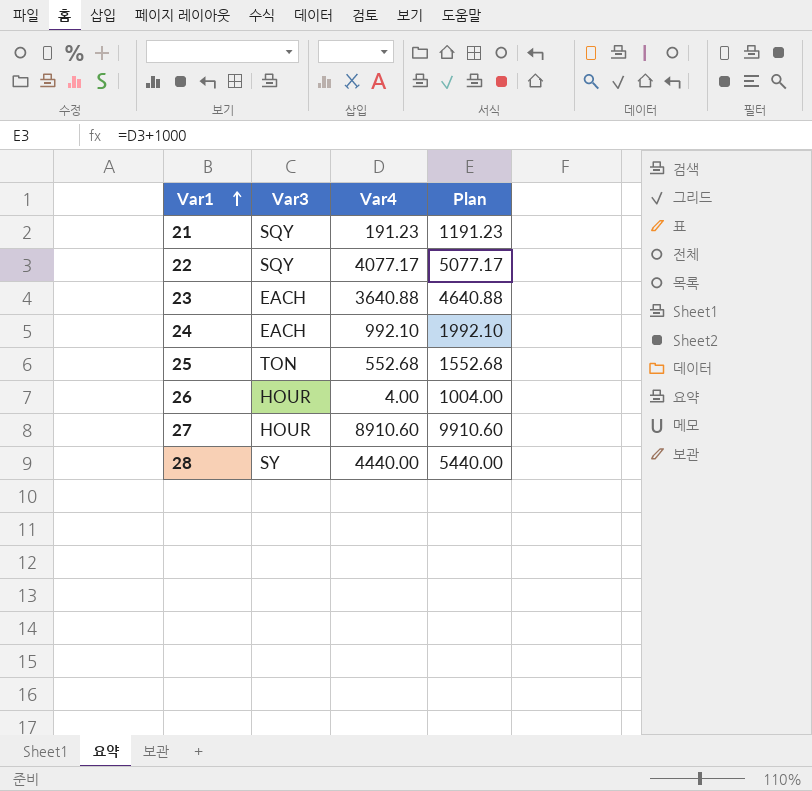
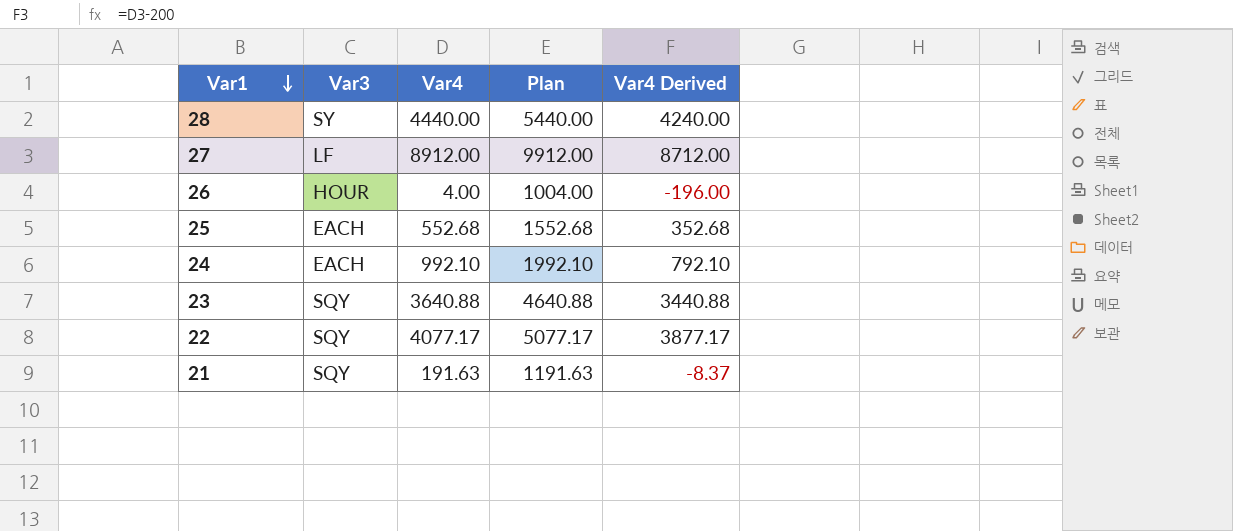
row order: Var1 ascending -> Var1 descending
column Var4 Derived | formula: none -> [Var4] - 200
27 | Var3: HOUR -> LF
27 | Var4: 8910.60 -> 8912.00
27 | Plan: 9910.60 -> 9912.00
25 | Var3: TON -> EACH
23 | Var3: EACH -> SQY
21 | Var4: 191.23 -> 191.63
21 | Plan: 1191.23 -> 1191.63

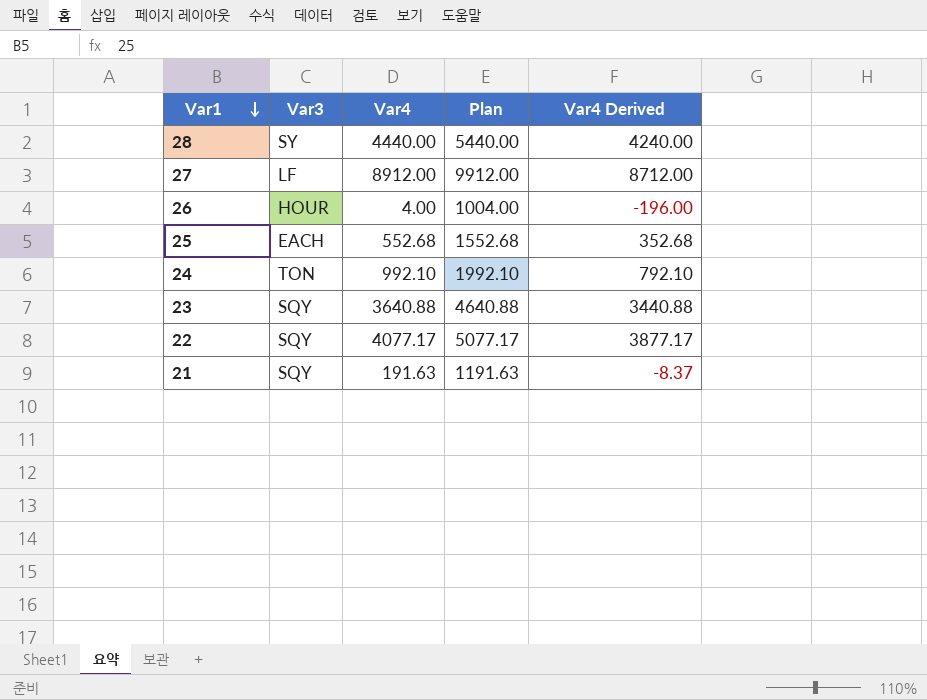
24 | Var3: EACH -> TON

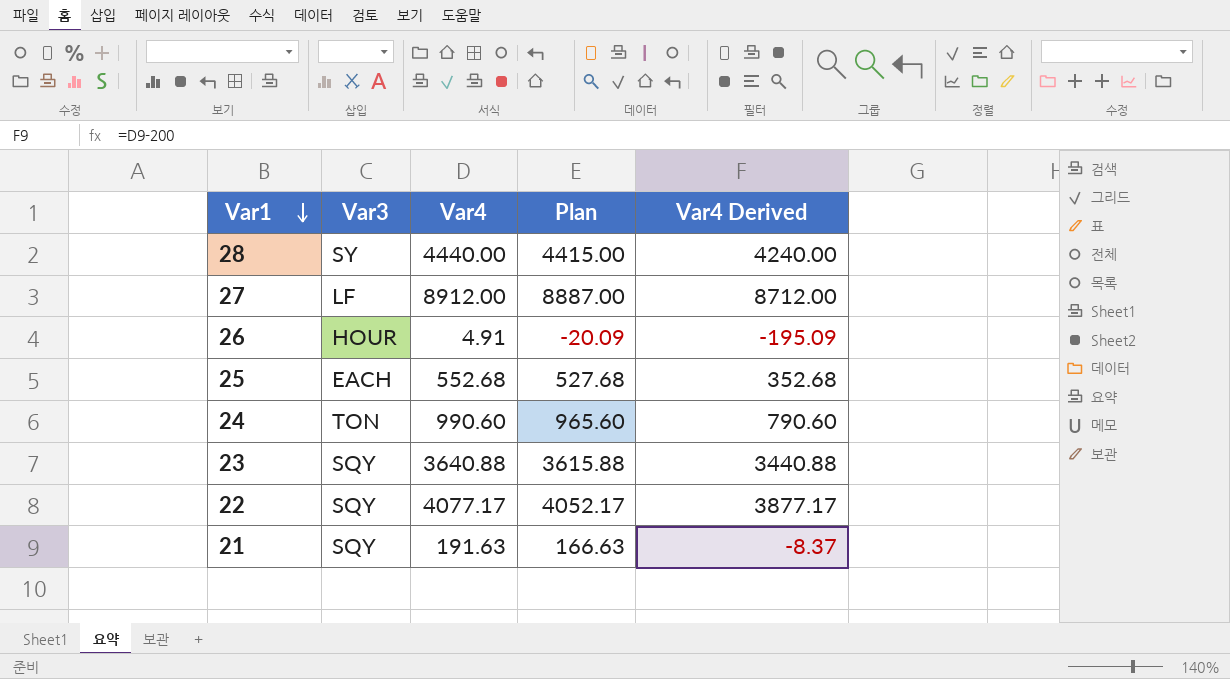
column Plan | formula: [Var4] + 1000 -> [Var4] - 25
26 | Var4: 4.00 -> 4.91
26 | Var4 Derived: -196.00 -> -195.09
24 | Var4: 992.10 -> 990.60
24 | Var4 Derived: 792.10 -> 790.60

